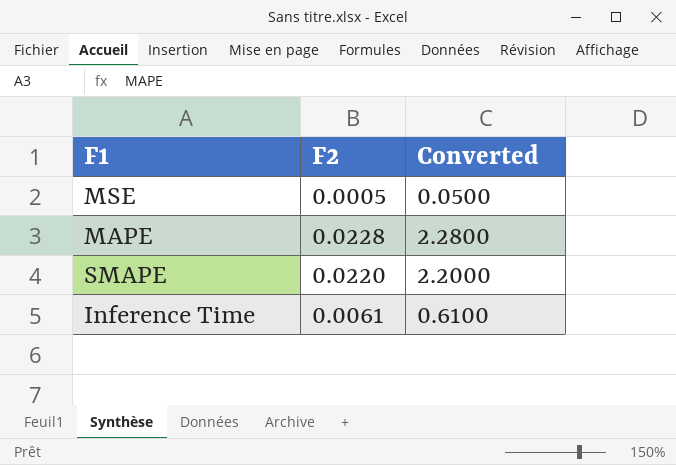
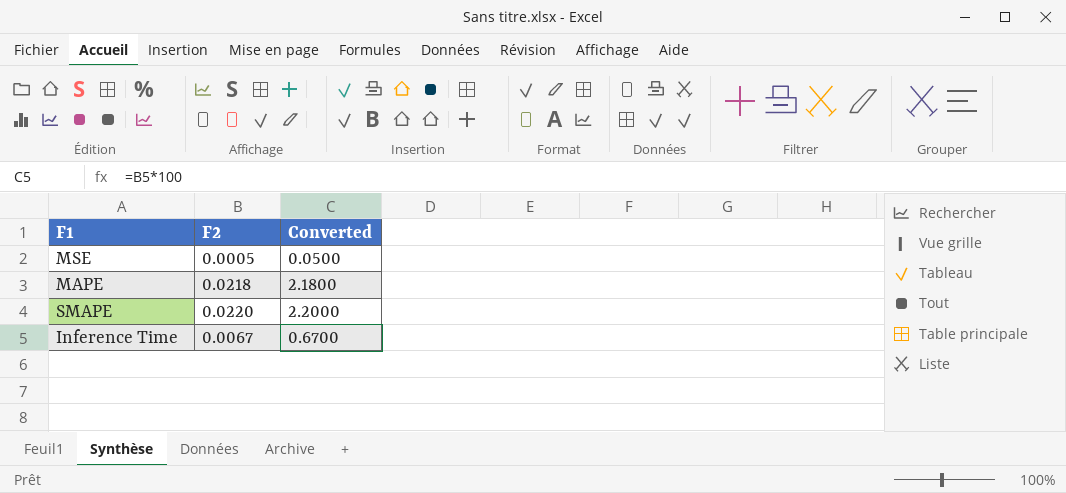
MAPE | F2: 0.0228 -> 0.0218
MAPE | Converted: 2.2800 -> 2.1800
Inference Time | F2: 0.0061 -> 0.0067
Inference Time | Converted: 0.6100 -> 0.6700

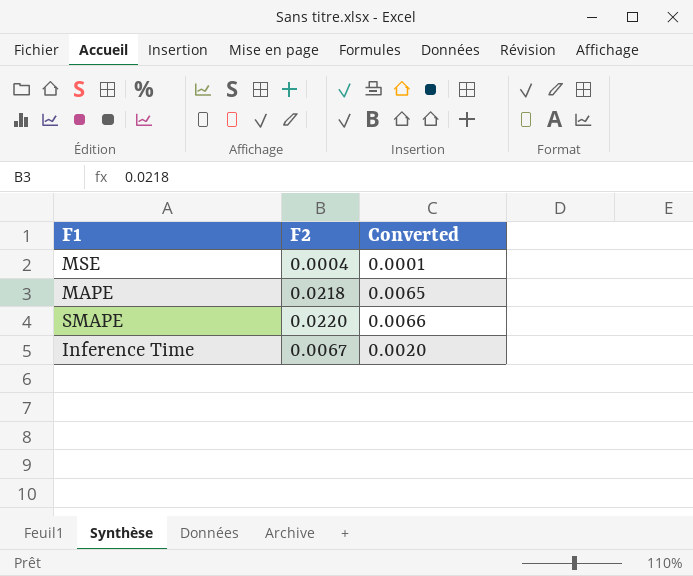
column Converted | formula: [F2] * 100 -> [F2] * 0.3
MSE | F2: 0.0005 -> 0.0004

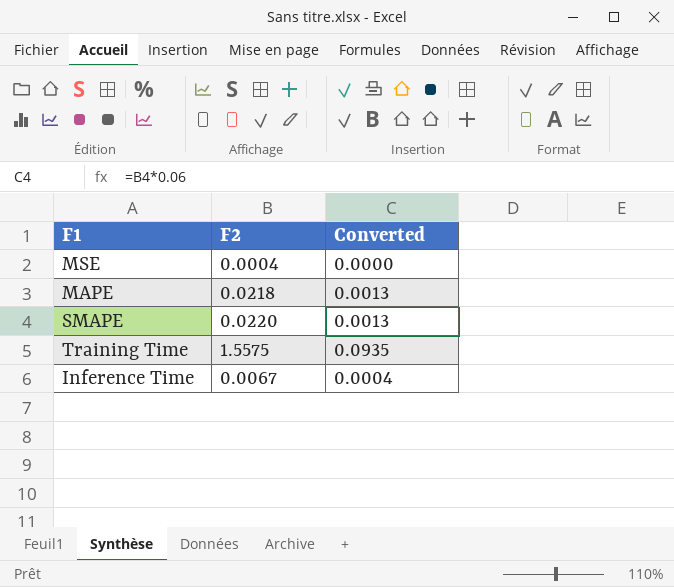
column Converted | formula: [F2] * 0.3 -> [F2] * 0.06
row Training Time: none -> 1.5575 | 0.0935

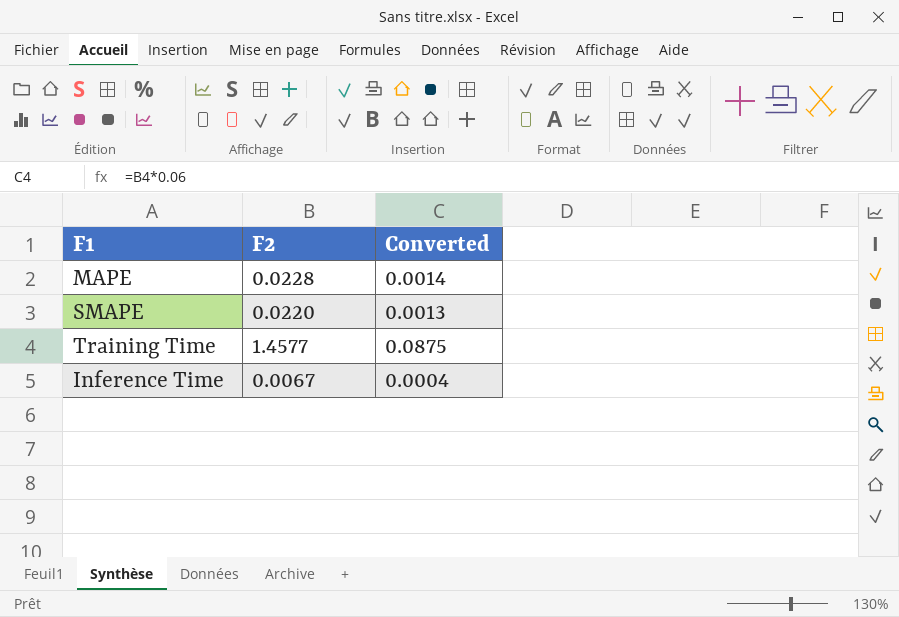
row MSE: 0.0004 | 0.0000 -> none
MAPE | F2: 0.0218 -> 0.0228
MAPE | Converted: 0.0013 -> 0.0014
Training Time | F2: 1.5575 -> 1.4577
Training Time | Converted: 0.0935 -> 0.0875

